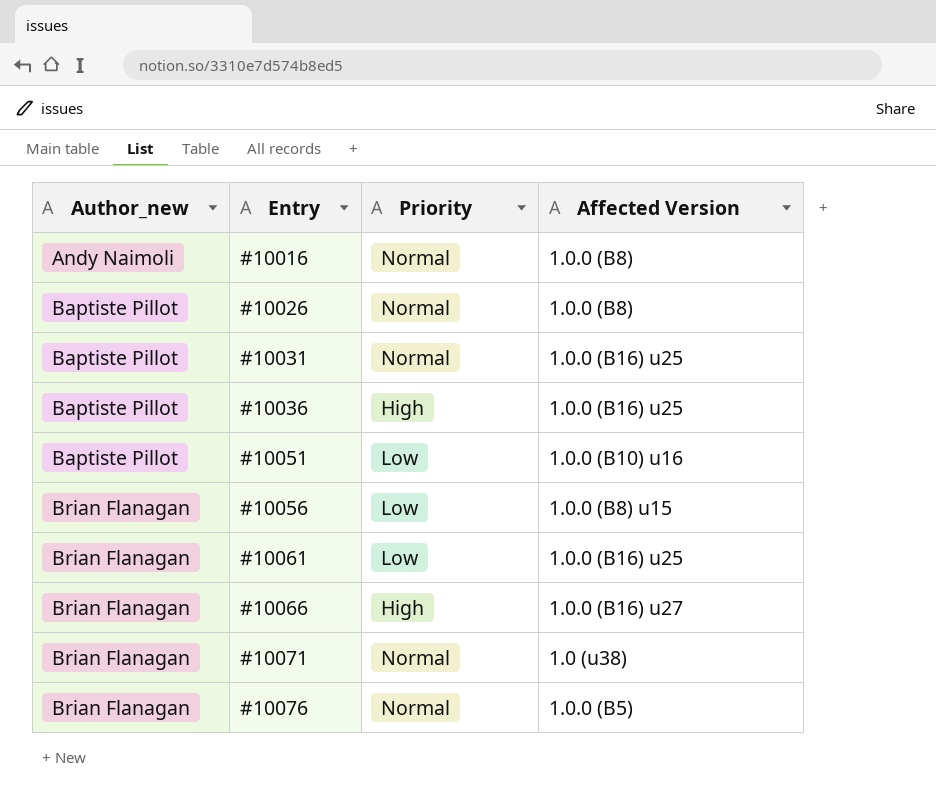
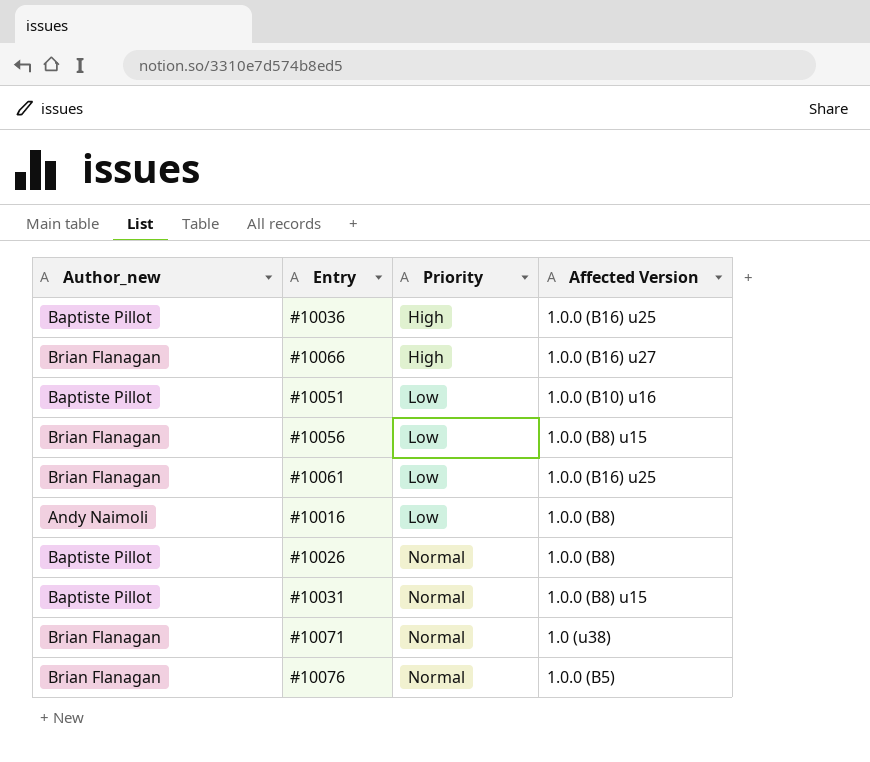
row order: Author_new ascending -> Priority ascending
#10016 | Priority: Normal -> Low
#10031 | Affected Version: 1.0.0 (B16) u25 -> 1.0.0 (B8) u15

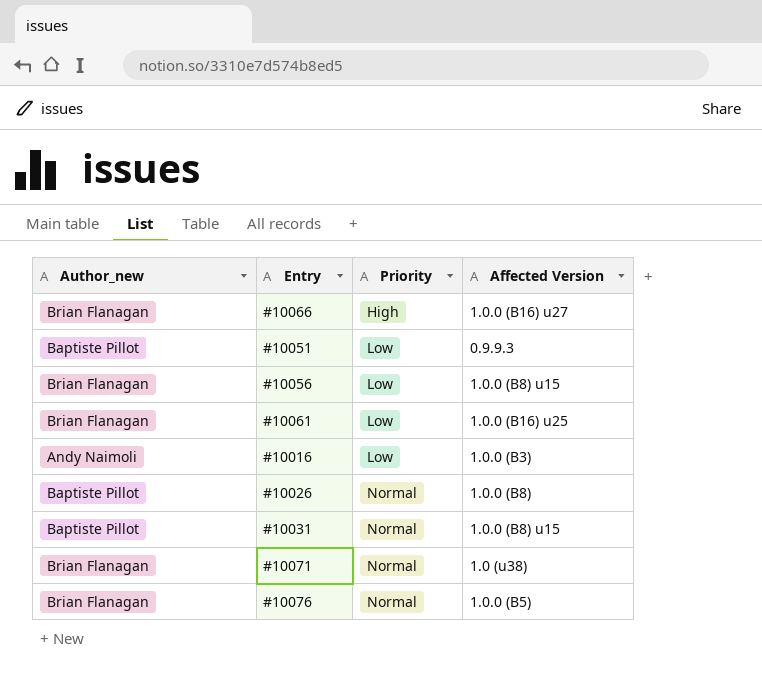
row #10036: Baptiste Pillot | High | 1.0.0 (B16) u25 -> none
#10051 | Affected Version: 1.0.0 (B10) u16 -> 0.9.9.3
#10016 | Affected Version: 1.0.0 (B8) -> 1.0.0 (B3)

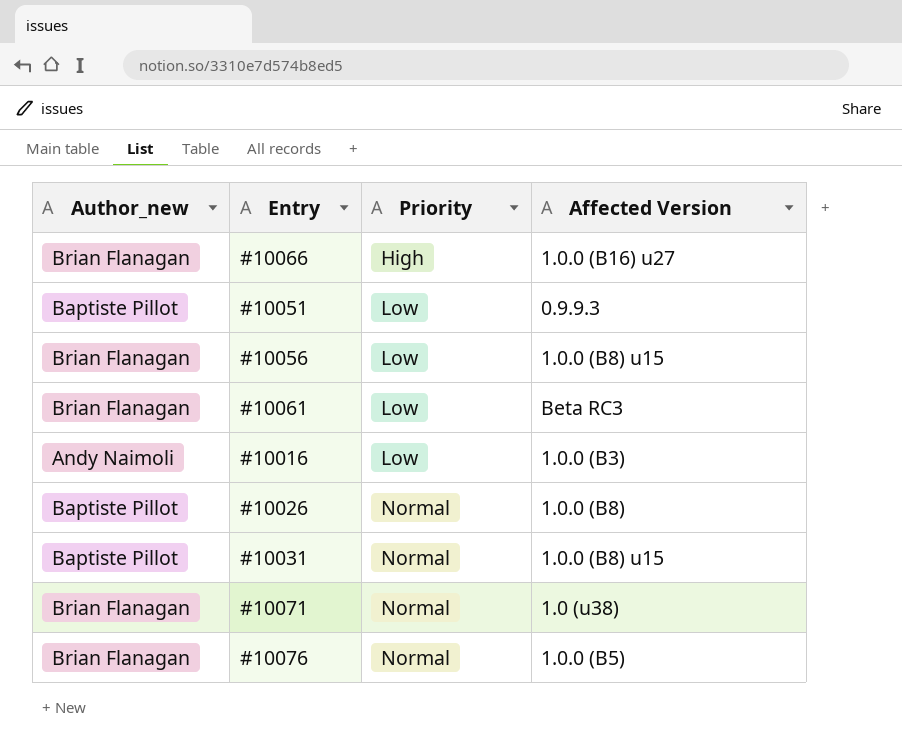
#10061 | Affected Version: 1.0.0 (B16) u25 -> Beta RC3

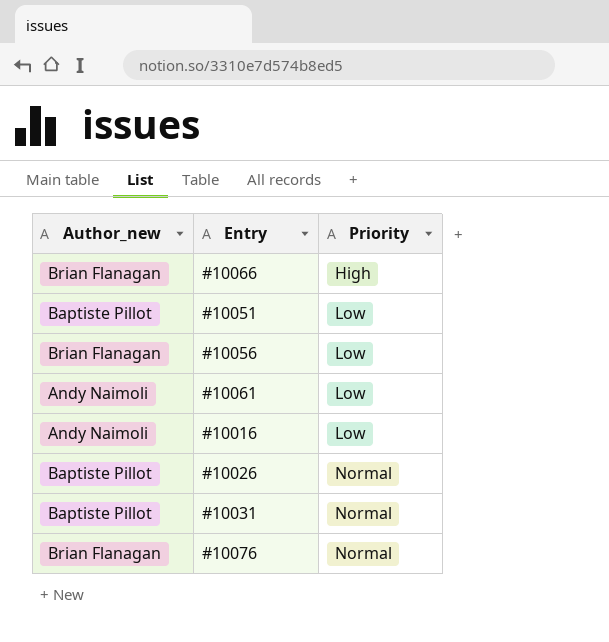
column Affected Version | position: 4 -> none
row #10071: Brian Flanagan | Normal | 1.0 (u38) -> none
#10061 | Author_new: Brian Flanagan -> Andy Naimoli

